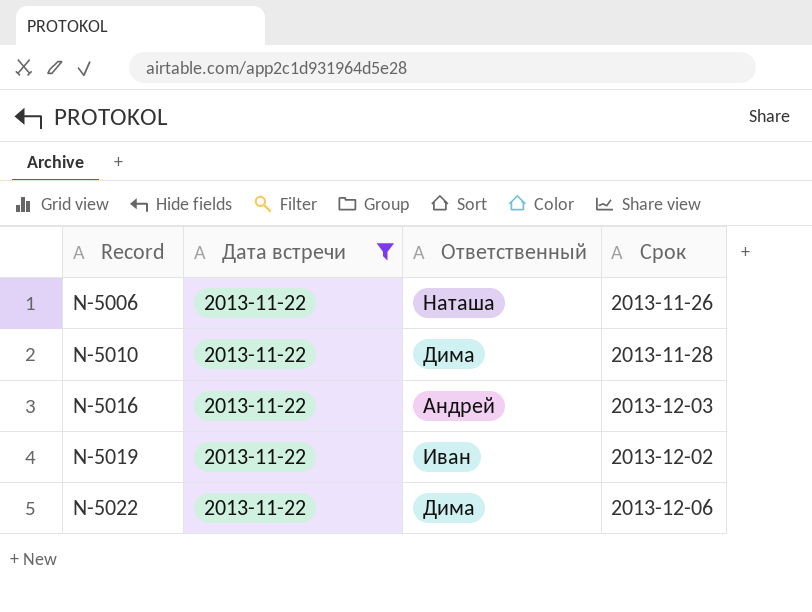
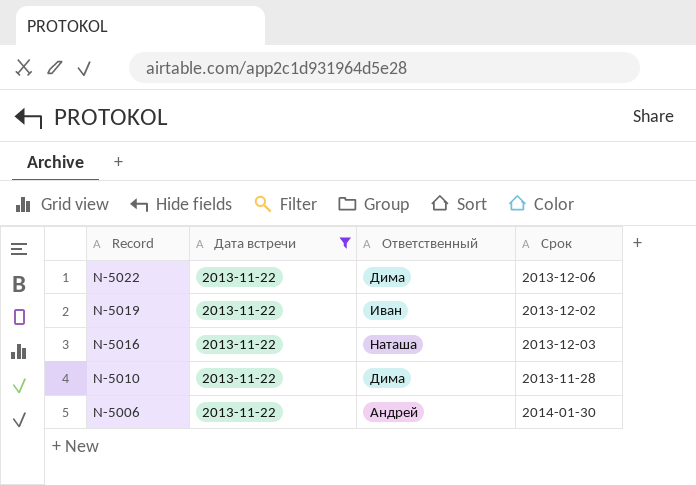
row order: Record ascending -> Record descending
N-5016 | Ответственный: Андрей -> Наташа
N-5006 | Ответственный: Наташа -> Андрей
N-5006 | Срок: 2013-11-26 -> 2014-01-30

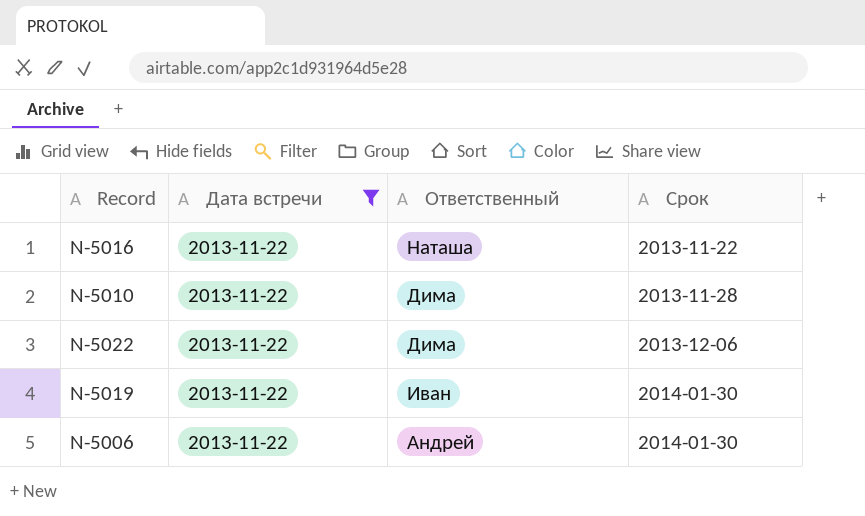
row order: Record descending -> Срок ascending
N-5016 | Срок: 2013-12-03 -> 2013-11-22
N-5019 | Срок: 2013-12-02 -> 2014-01-30

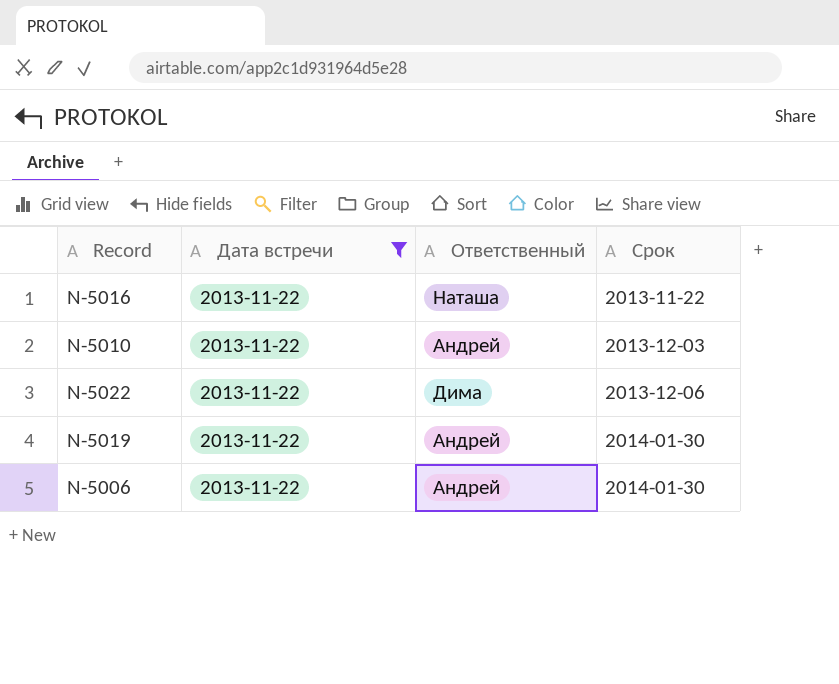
N-5010 | Ответственный: Дима -> Андрей
N-5010 | Срок: 2013-11-28 -> 2013-12-03
N-5019 | Ответственный: Иван -> Андрей

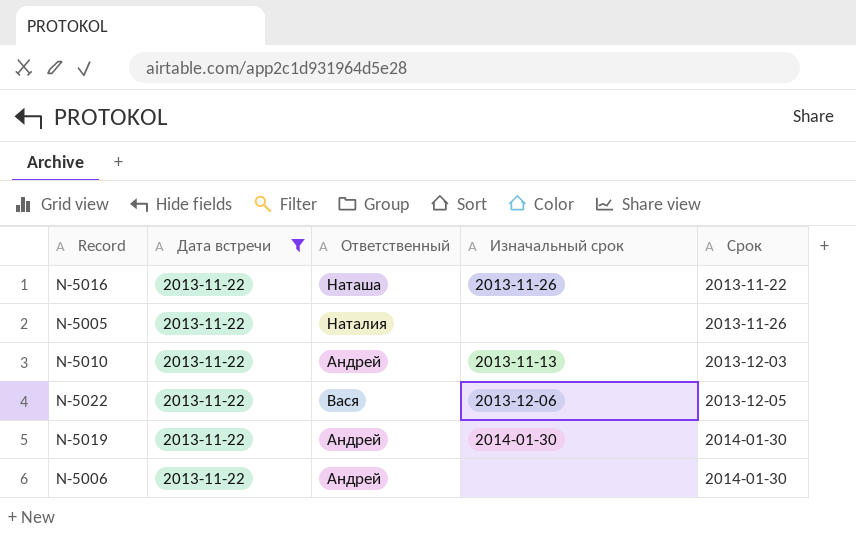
column Изначальный срок | position: none -> 4
row N-5005: none -> 2013-11-22 | Наталия | none | 2013-11-26
N-5022 | Ответственный: Дима -> Вася
N-5022 | Срок: 2013-12-06 -> 2013-12-05

